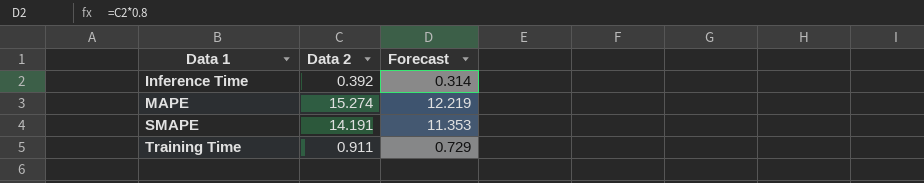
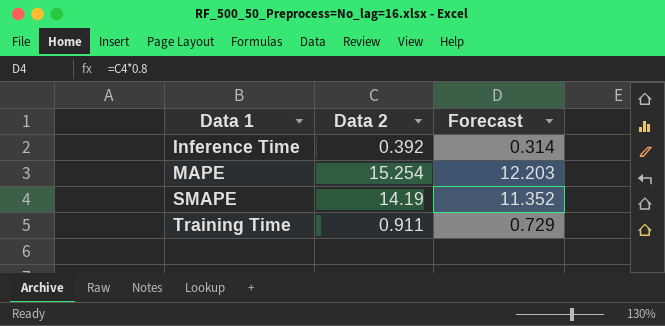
MAPE | Data 2: 15.274 -> 15.254
MAPE | Forecast: 12.219 -> 12.203
SMAPE | Data 2: 14.191 -> 14.19
SMAPE | Forecast: 11.353 -> 11.352

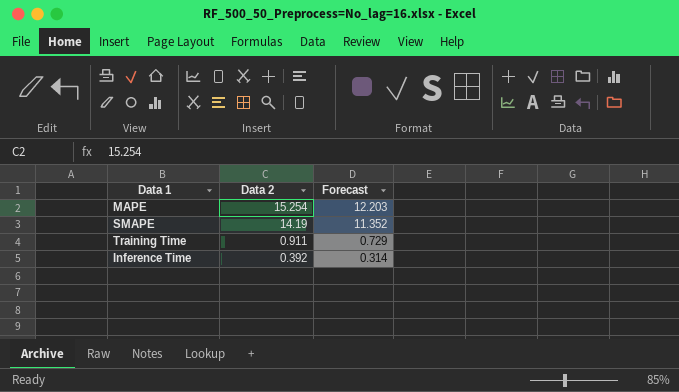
row order: Data 1 ascending -> Data 2 descending

